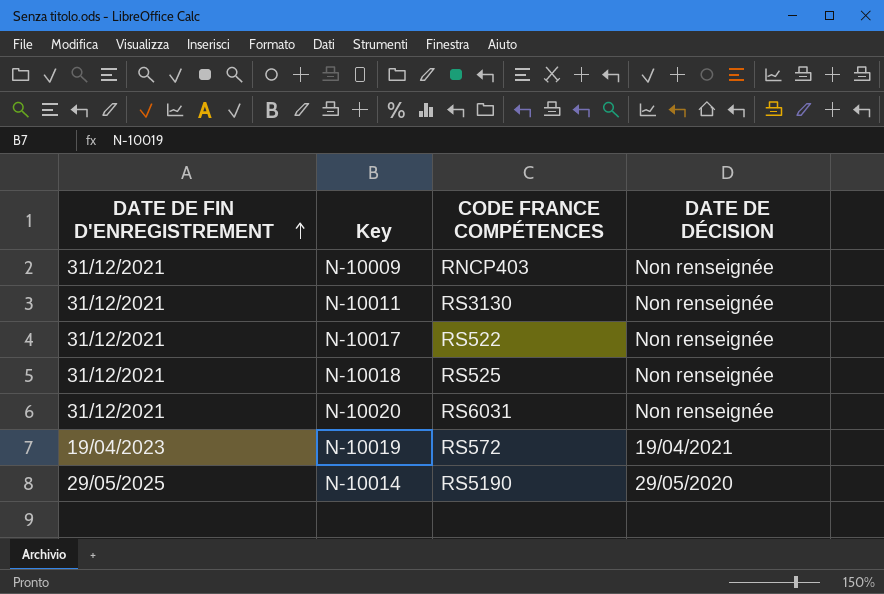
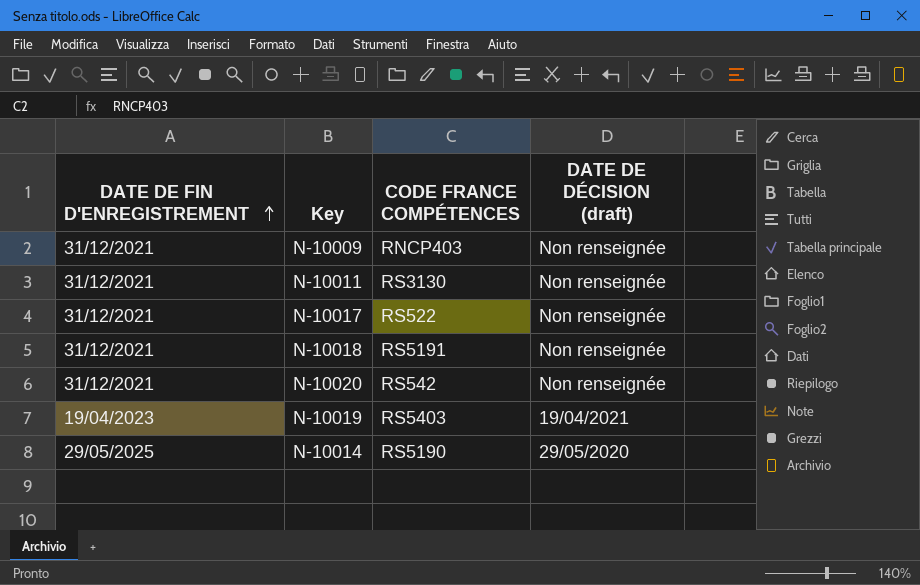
column name: DATE DE DÉCISION -> DATE DE DÉCISION (draft)
N-10018 | CODE FRANCE COMPÉTENCES: RS525 -> RS5191
N-10020 | CODE FRANCE COMPÉTENCES: RS6031 -> RS542
N-10019 | CODE FRANCE COMPÉTENCES: RS572 -> RS5403

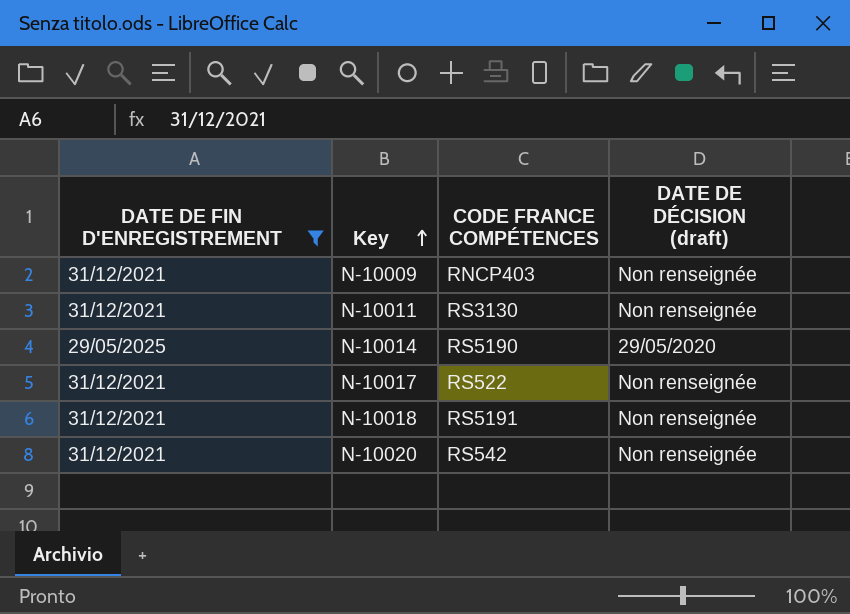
filter: none -> DATE DE FIN D'ENREGISTREMENT != 19/04/2023
row order: DATE DE FIN D'ENREGISTREMENT ascending -> Key ascending

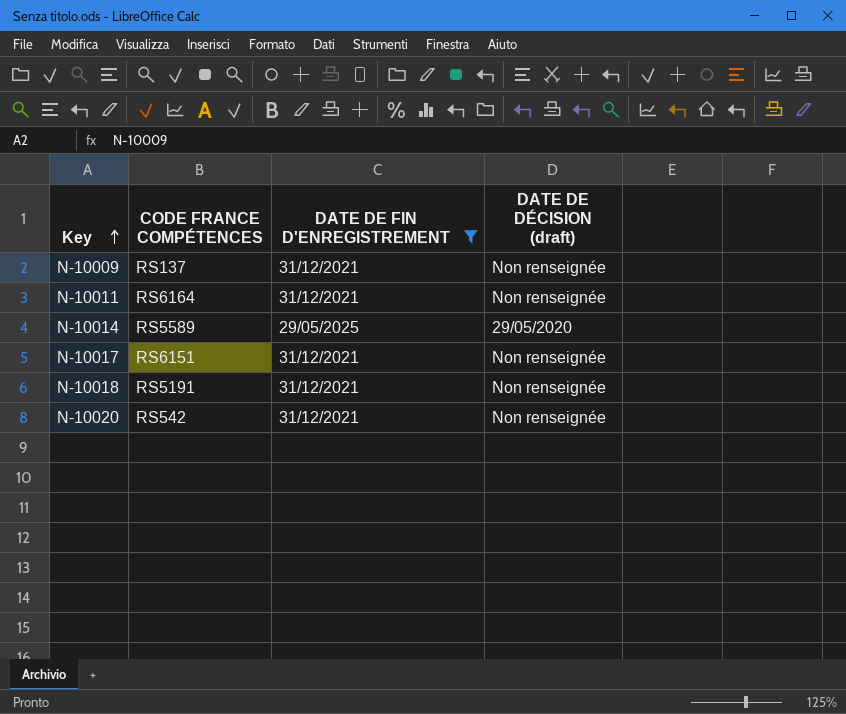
column DATE DE FIN D'ENREGISTREMENT | position: 1 -> 3
N-10009 | CODE FRANCE COMPÉTENCES: RNCP403 -> RS137
N-10011 | CODE FRANCE COMPÉTENCES: RS3130 -> RS6164
N-10014 | CODE FRANCE COMPÉTENCES: RS5190 -> RS5589
N-10017 | CODE FRANCE COMPÉTENCES: RS522 -> RS6151

